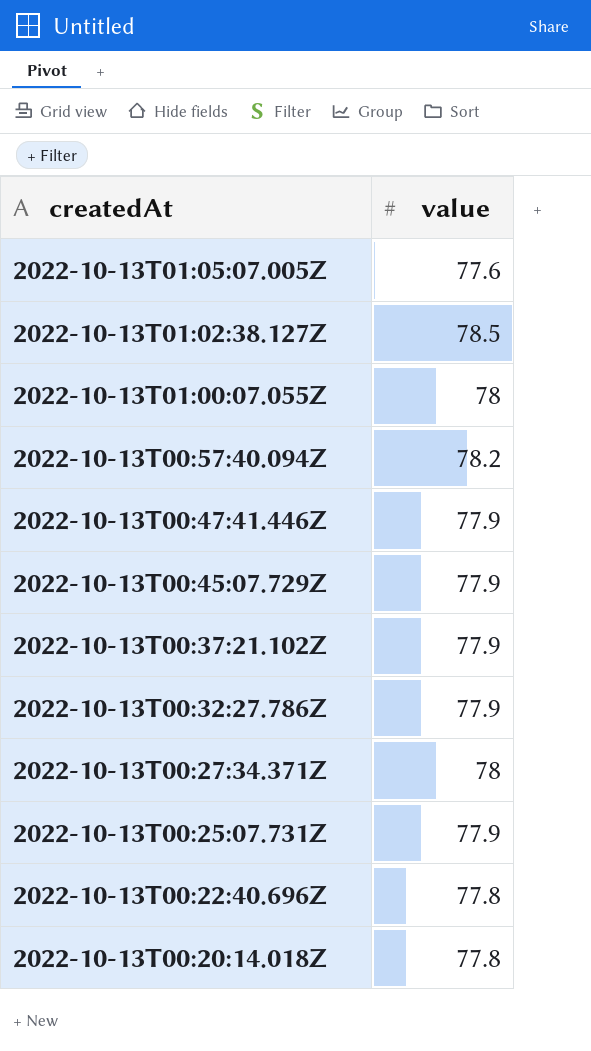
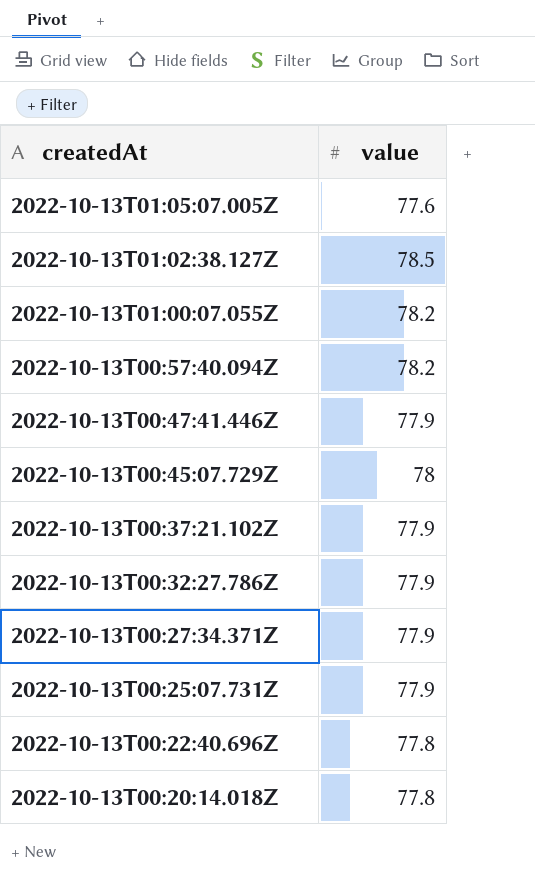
2022-10-13T01:00:07.055Z | value: 78 -> 78.2
2022-10-13T00:45:07.729Z | value: 77.9 -> 78
2022-10-13T00:27:34.371Z | value: 78 -> 77.9

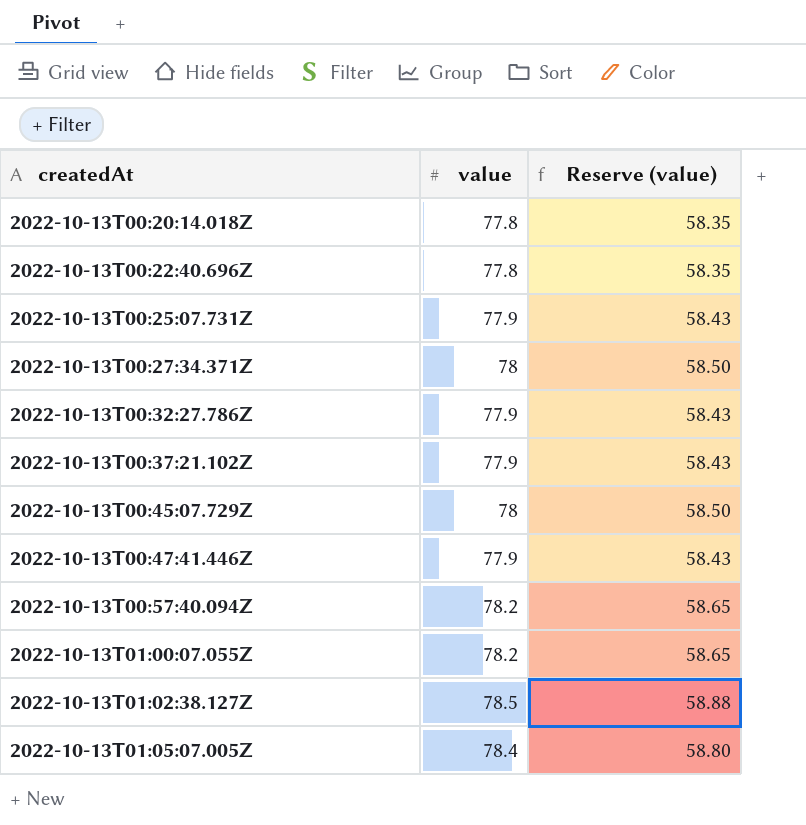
row order: createdAt descending -> createdAt ascending
column Reserve (value) | formula: none -> [value] * 0.75
2022-10-13T00:27:34.371Z | value: 77.9 -> 78
2022-10-13T01:05:07.005Z | value: 77.6 -> 78.4

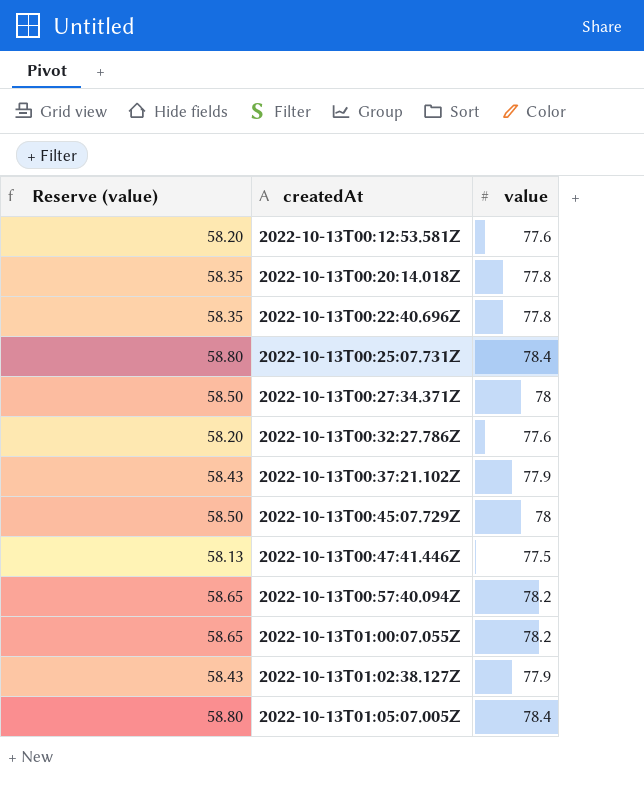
column Reserve (value) | position: 3 -> 1
row 2022-10-13T00:12:53.581Z: none -> 58.20 | 77.6
2022-10-13T00:25:07.731Z | Reserve (value): 58.43 -> 58.80
2022-10-13T00:25:07.731Z | value: 77.9 -> 78.4
2022-10-13T00:32:27.786Z | Reserve (value): 58.43 -> 58.20
2022-10-13T00:32:27.786Z | value: 77.9 -> 77.6
2022-10-13T00:47:41.446Z | Reserve (value): 58.43 -> 58.13
2022-10-13T00:47:41.446Z | value: 77.9 -> 77.5
2022-10-13T01:02:38.127Z | Reserve (value): 58.88 -> 58.43
2022-10-13T01:02:38.127Z | value: 78.5 -> 77.9

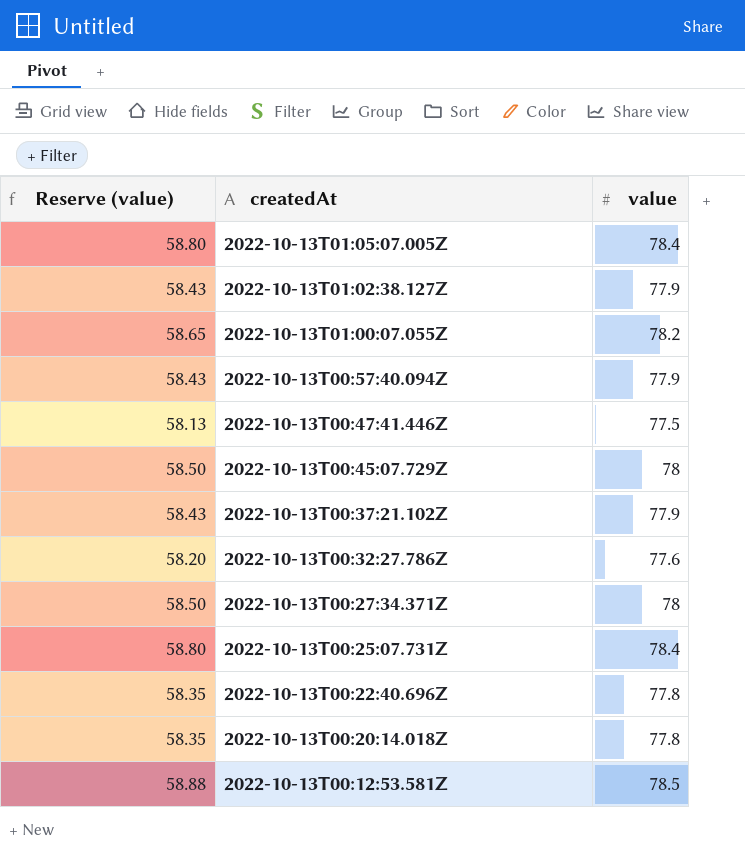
row order: createdAt ascending -> createdAt descending
2022-10-13T00:57:40.094Z | Reserve (value): 58.65 -> 58.43
2022-10-13T00:57:40.094Z | value: 78.2 -> 77.9
2022-10-13T00:12:53.581Z | Reserve (value): 58.20 -> 58.88
2022-10-13T00:12:53.581Z | value: 77.6 -> 78.5

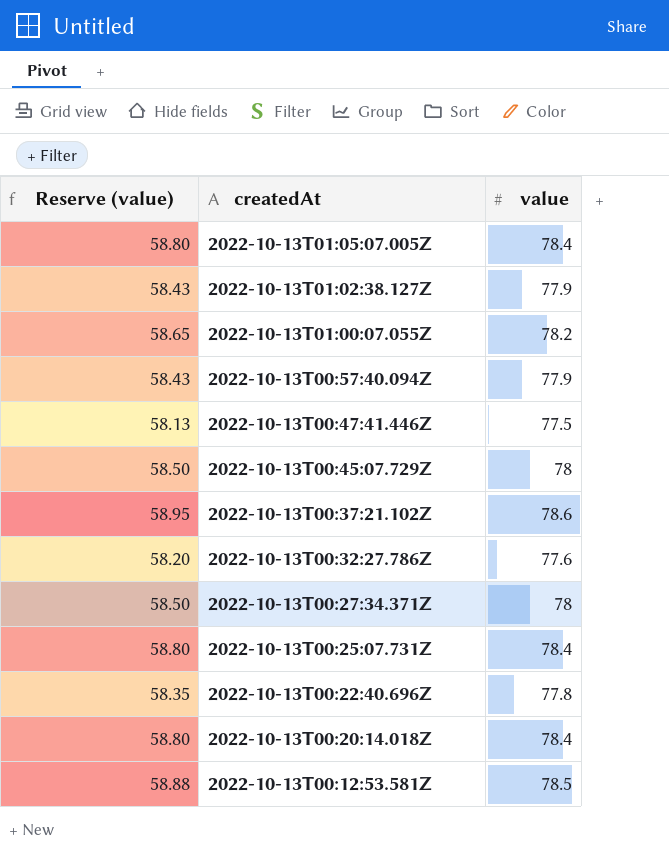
2022-10-13T00:37:21.102Z | Reserve (value): 58.43 -> 58.95
2022-10-13T00:37:21.102Z | value: 77.9 -> 78.6
2022-10-13T00:20:14.018Z | Reserve (value): 58.35 -> 58.80
2022-10-13T00:20:14.018Z | value: 77.8 -> 78.4

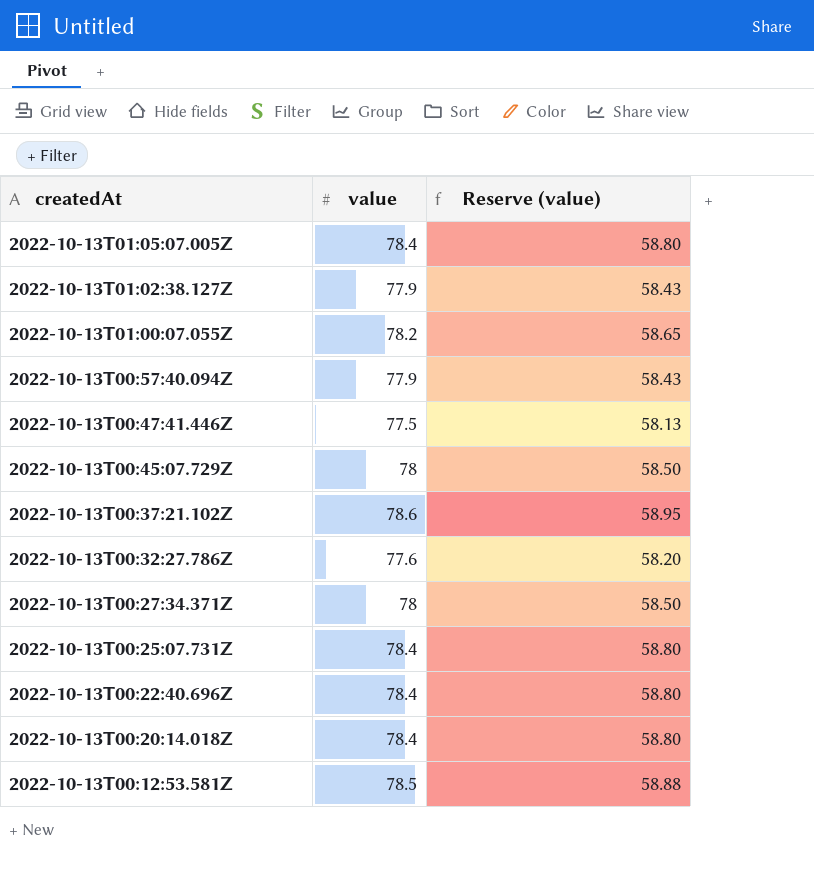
column Reserve (value) | position: 1 -> 3
2022-10-13T00:22:40.696Z | value: 77.8 -> 78.4
2022-10-13T00:22:40.696Z | Reserve (value): 58.35 -> 58.80

